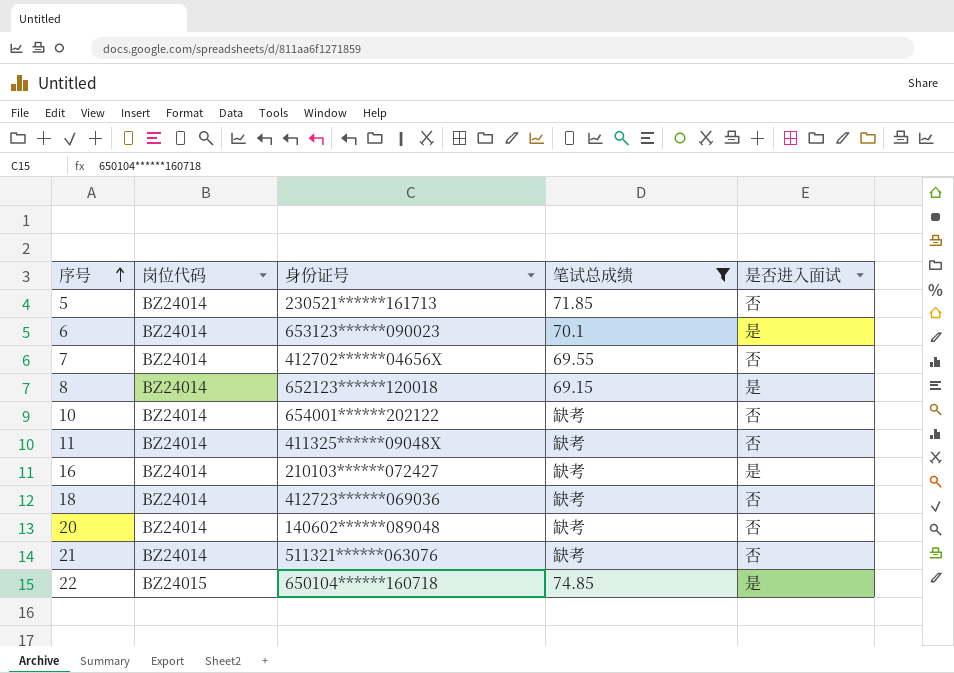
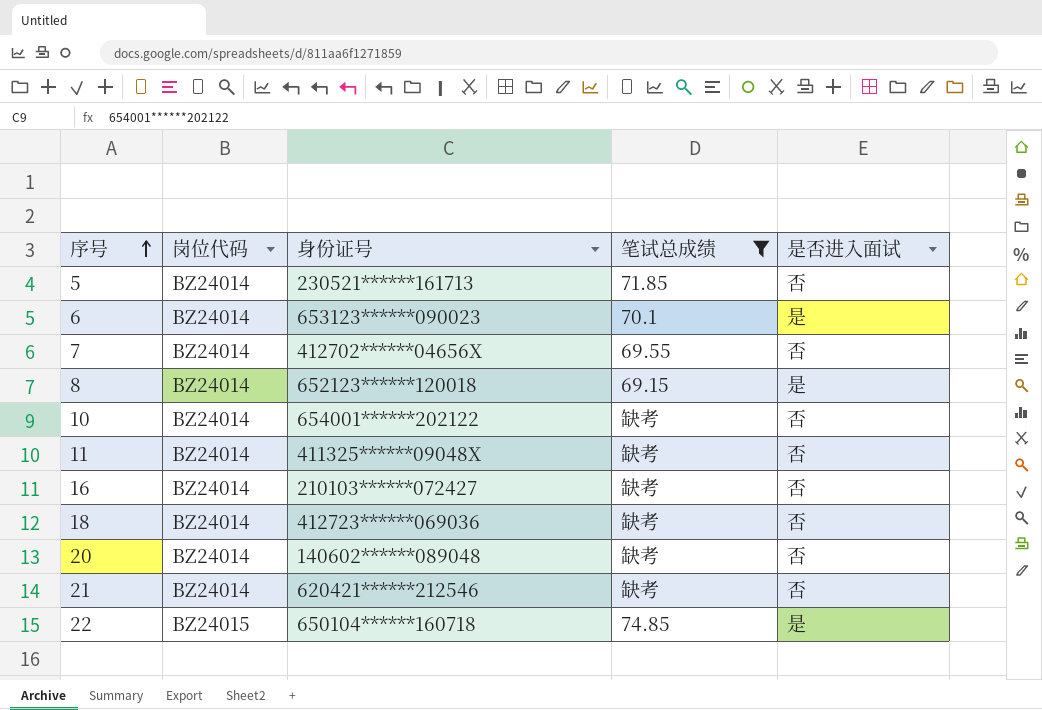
16 | 是否进入面试: 是 -> 否
21 | 身份证号: 511321******063076 -> 620421******212546

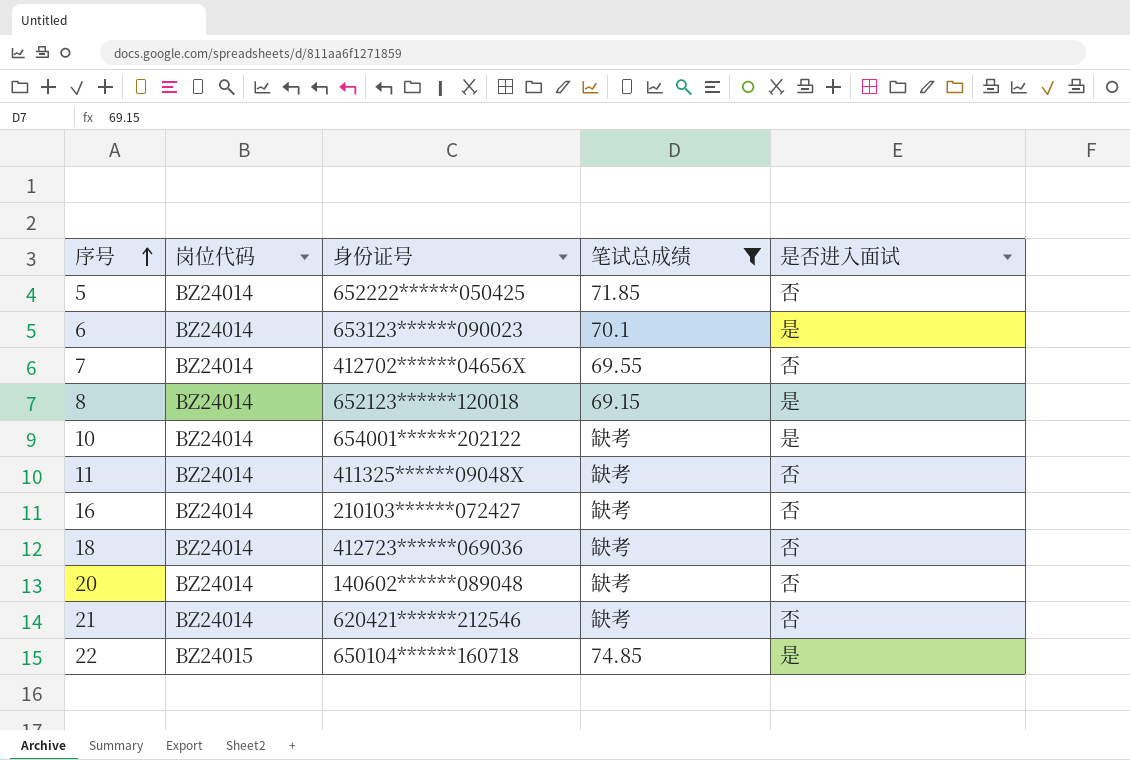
5 | 身份证号: 230521******161713 -> 652222******050425
10 | 是否进入面试: 否 -> 是

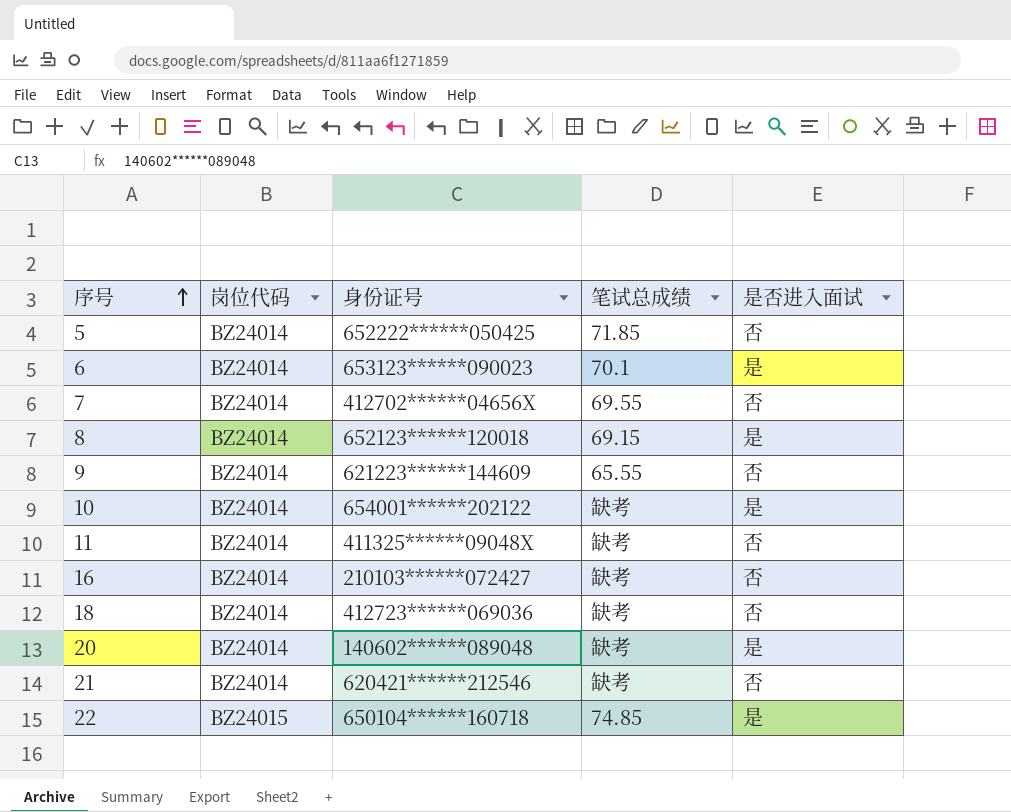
filter: 笔试总成绩 != 65.55 -> none
20 | 是否进入面试: 否 -> 是

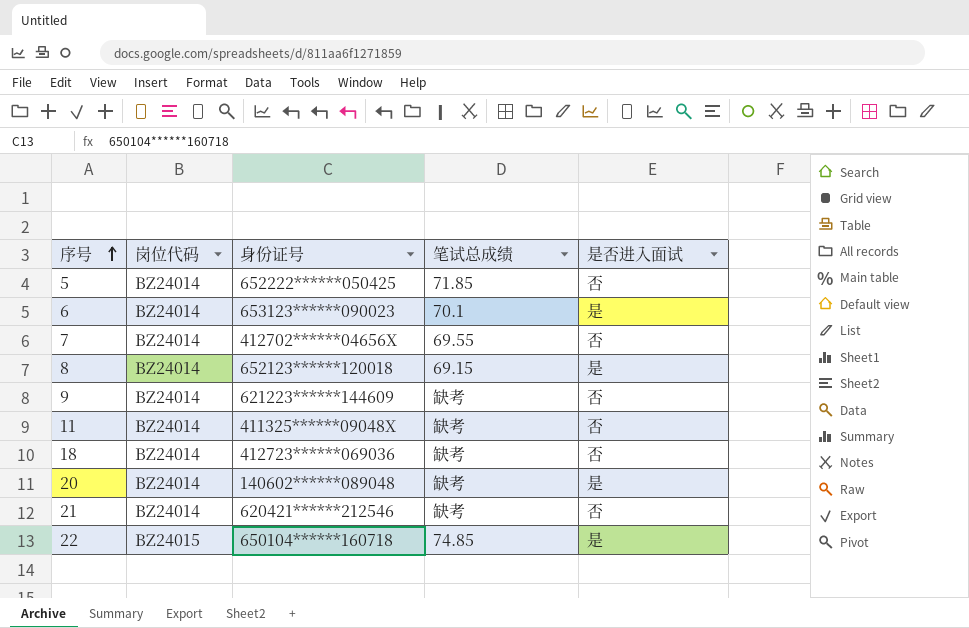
row 10: BZ24014 | 654001******202122 | 缺考 | 是 -> none
row 16: BZ24014 | 210103******072427 | 缺考 | 否 -> none
9 | 笔试总成绩: 65.55 -> 缺考

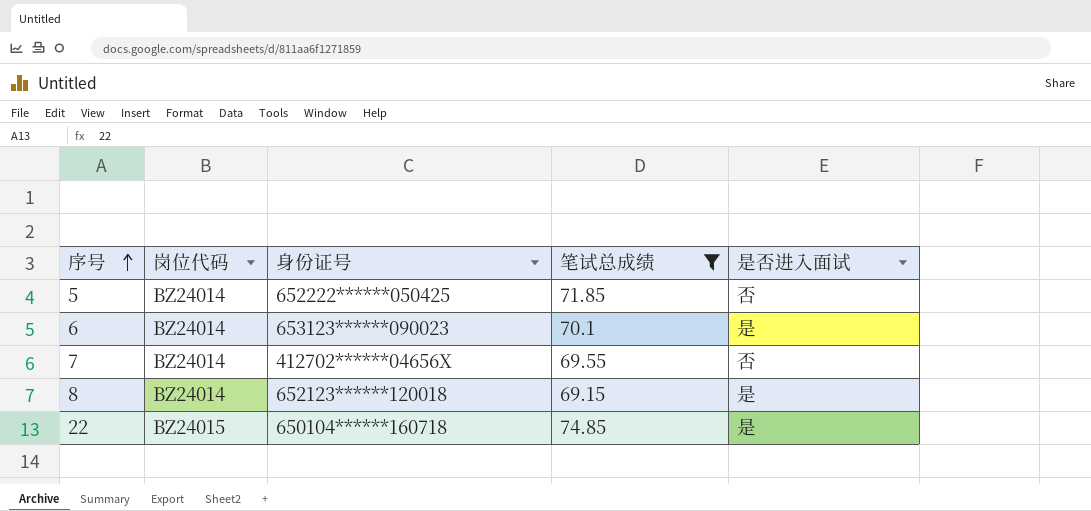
filter: none -> 笔试总成绩 != 缺考

